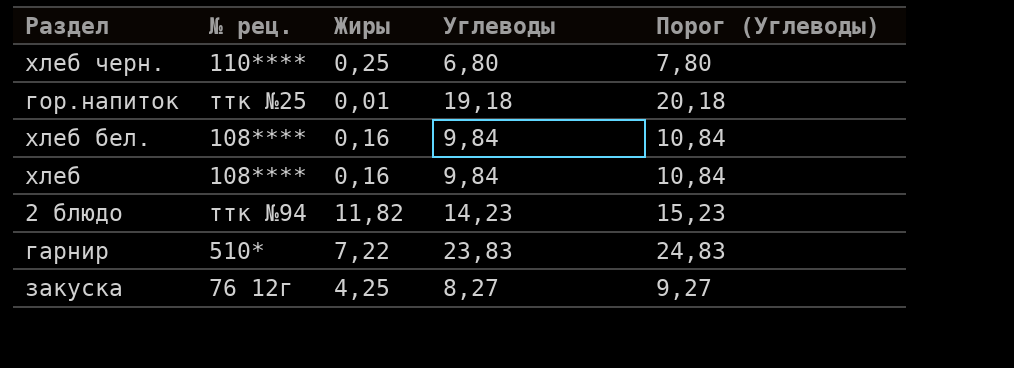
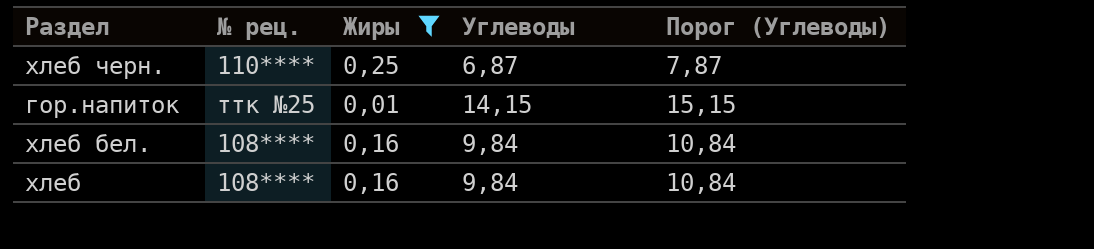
filter: none -> Жиры <= 0,25
хлеб черн. | Углеводы: 6,80 -> 6,87
хлеб черн. | Порог (Углеводы): 7,80 -> 7,87
гор.напиток | Углеводы: 19,18 -> 14,15
гор.напиток | Порог (Углеводы): 20,18 -> 15,15

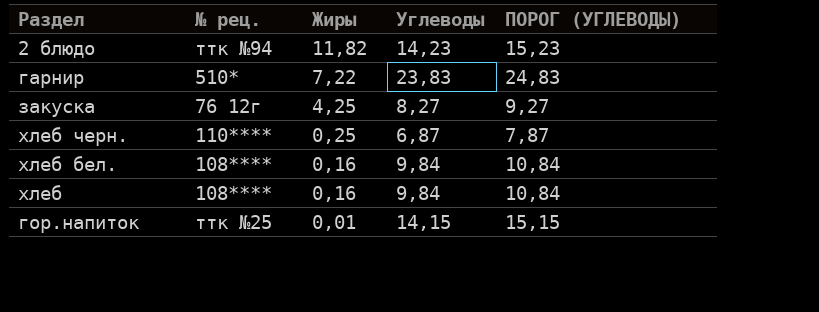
filter: Жиры <= 0,25 -> none
row order: none -> Жиры descending
column name: Порог (Углеводы) -> ПОРОГ (УГЛЕВОДЫ)

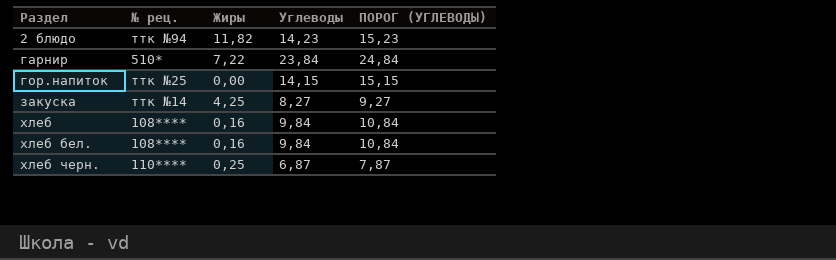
row order: Жиры descending -> Раздел ascending
гарнир | Углеводы: 23,83 -> 23,84
гарнир | ПОРОГ (УГЛЕВОДЫ): 24,83 -> 24,84
гор.напиток | Жиры: 0,01 -> 0,00
закуска | № рец.: 76 12г -> ттк №14

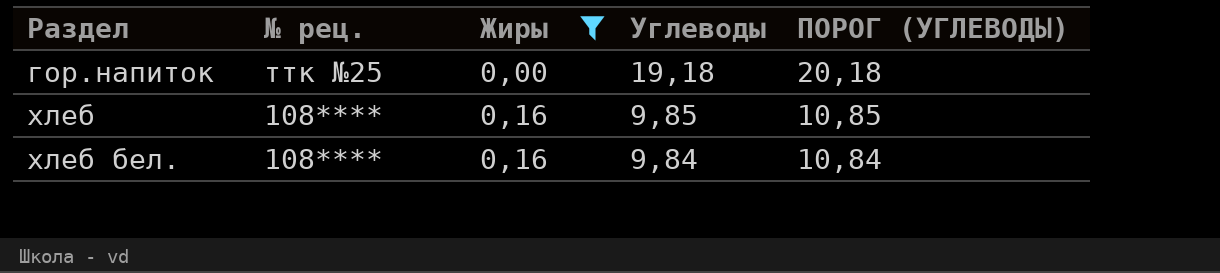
filter: none -> Жиры <= 0,16
гор.напиток | Углеводы: 14,15 -> 19,18
гор.напиток | ПОРОГ (УГЛЕВОДЫ): 15,15 -> 20,18
хлеб | Углеводы: 9,84 -> 9,85
хлеб | ПОРОГ (УГЛЕВОДЫ): 10,84 -> 10,85

